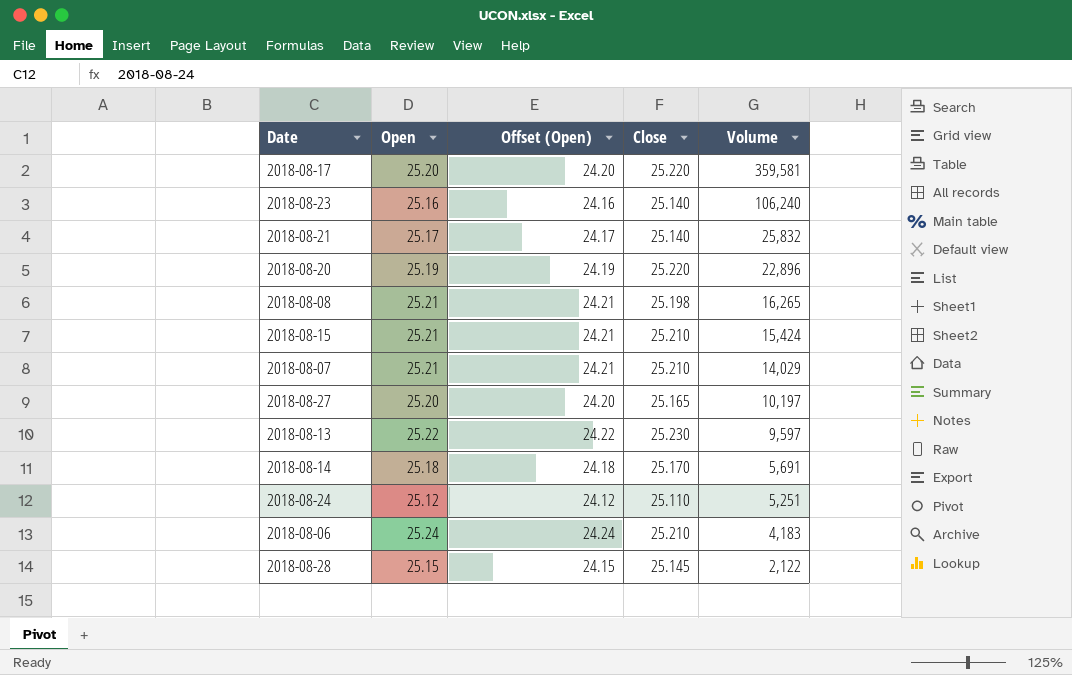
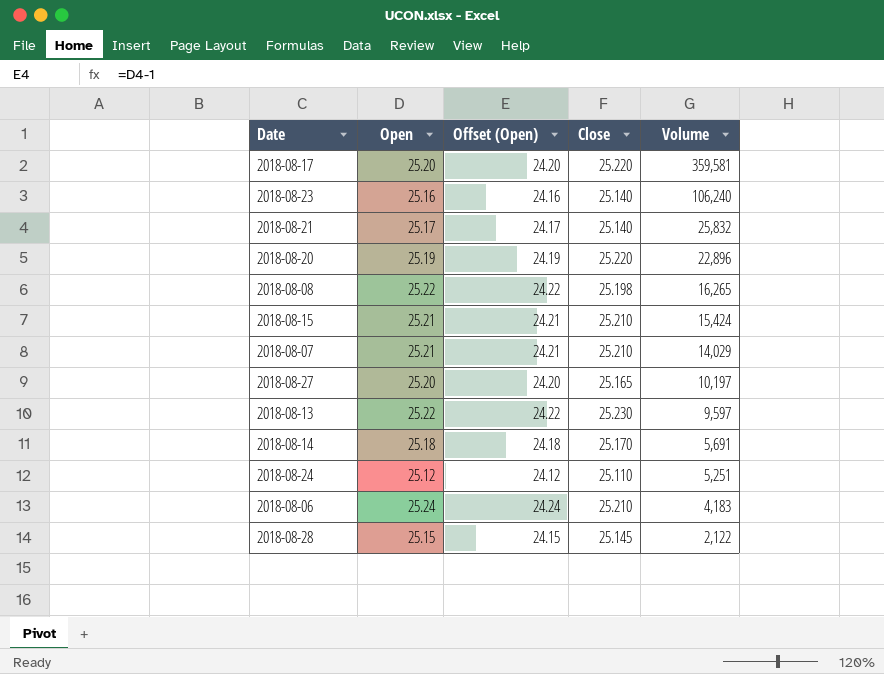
2018-08-08 | Open: 25.21 -> 25.22
2018-08-08 | Offset (Open): 24.21 -> 24.22

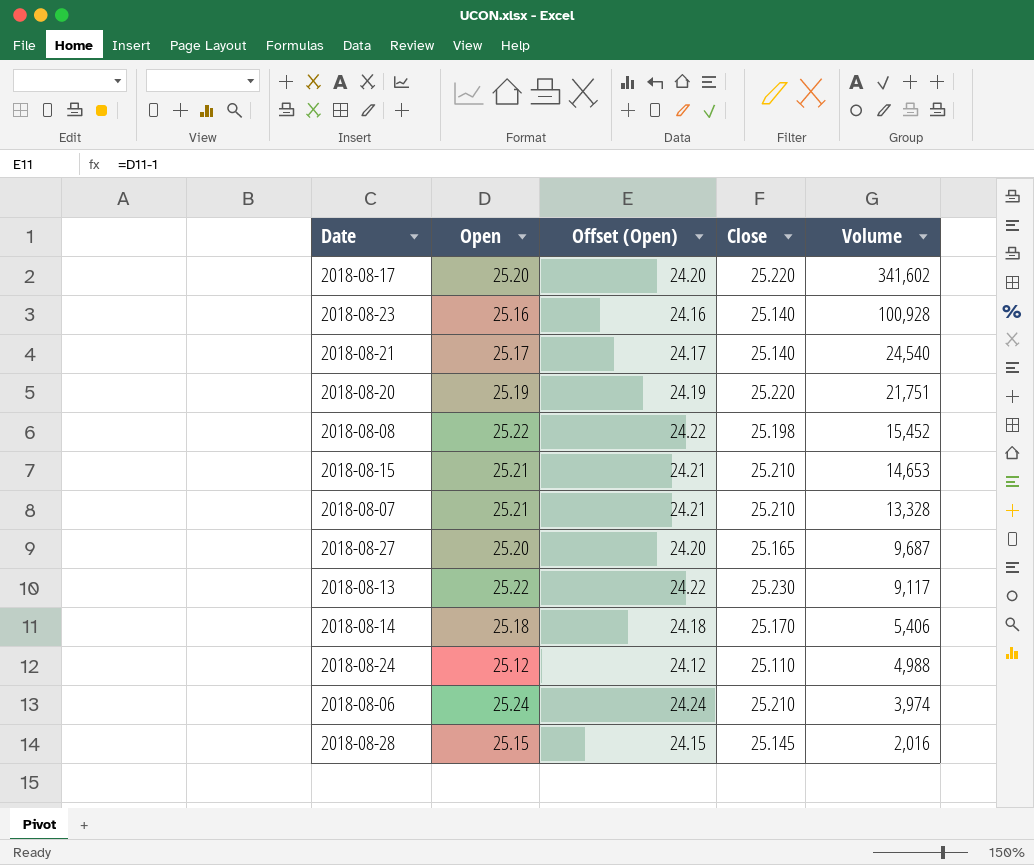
2018-08-17 | Volume: 359,581 -> 341,602
2018-08-23 | Volume: 106,240 -> 100,928
2018-08-21 | Volume: 25,832 -> 24,540
2018-08-20 | Volume: 22,896 -> 21,751
2018-08-08 | Volume: 16,265 -> 15,452
2018-08-15 | Volume: 15,424 -> 14,653
2018-08-07 | Volume: 14,029 -> 13,328
2018-08-27 | Volume: 10,197 -> 9,687
2018-08-13 | Volume: 9,597 -> 9,117
2018-08-14 | Volume: 5,691 -> 5,406
2018-08-24 | Volume: 5,251 -> 4,988
2018-08-06 | Volume: 4,183 -> 3,974
2018-08-28 | Volume: 2,122 -> 2,016

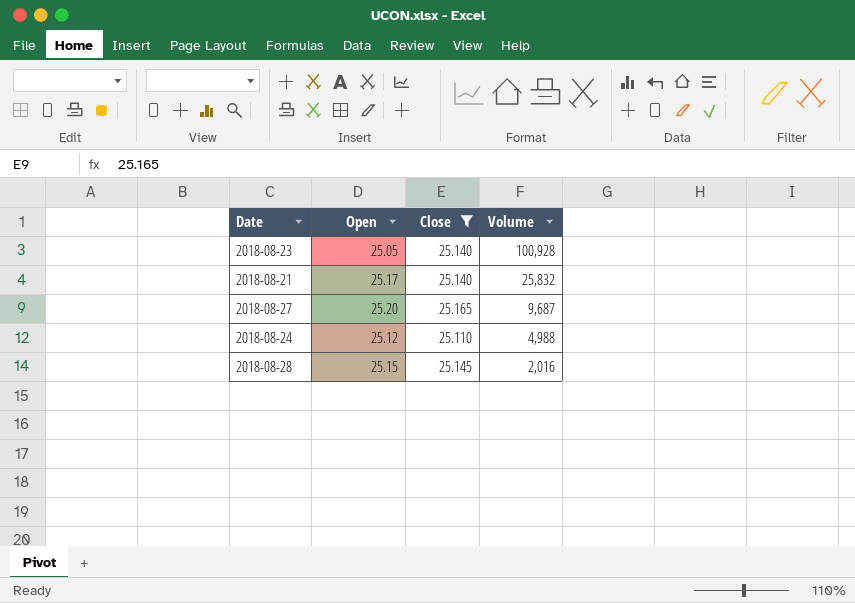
filter: none -> Close <= 25.165
column Offset (Open) | formula: [Open] - 1 -> none
2018-08-23 | Open: 25.16 -> 25.05
2018-08-21 | Volume: 24,540 -> 25,832

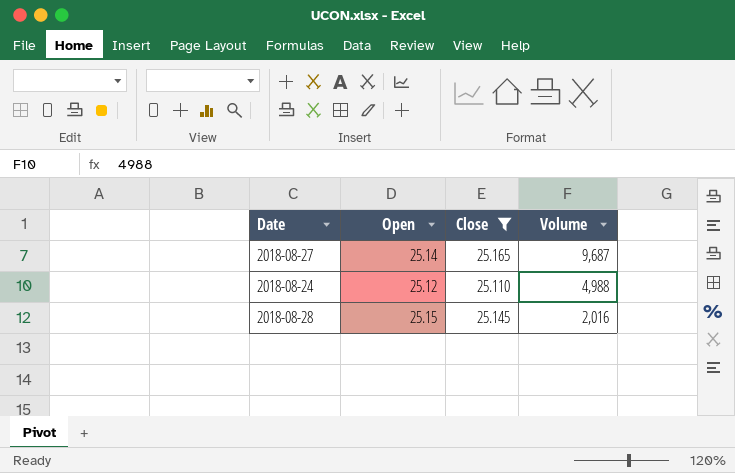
row 2018-08-23: 25.05 | 25.140 | 100,928 -> none
row 2018-08-21: 25.17 | 25.140 | 25,832 -> none
2018-08-27 | Open: 25.20 -> 25.14

